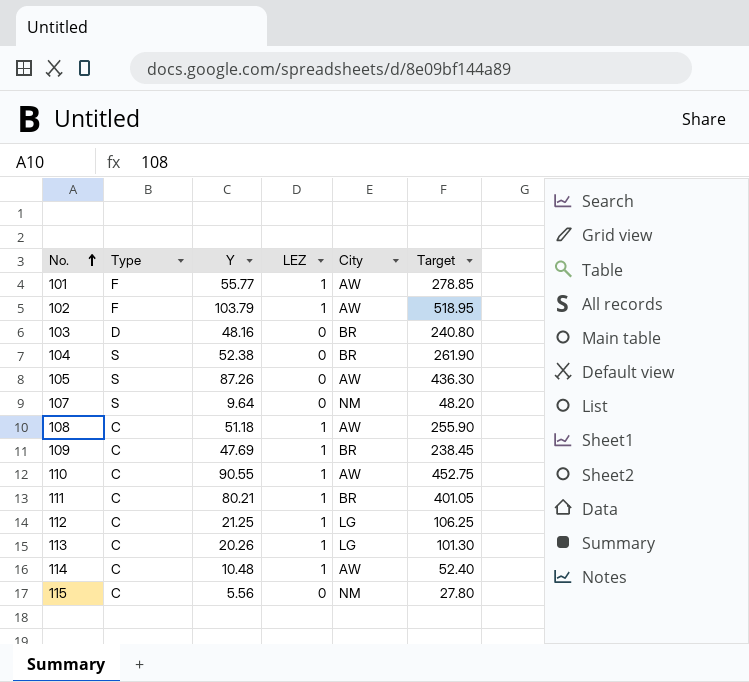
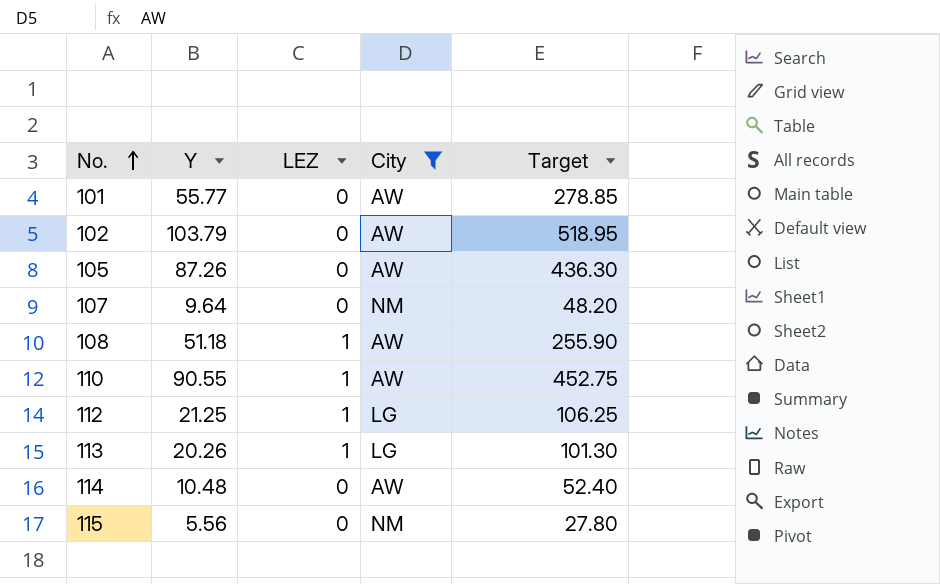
filter: none -> City != BR
column Type | position: 2 -> none
101 | LEZ: 1 -> 0
102 | LEZ: 1 -> 0
114 | LEZ: 1 -> 0

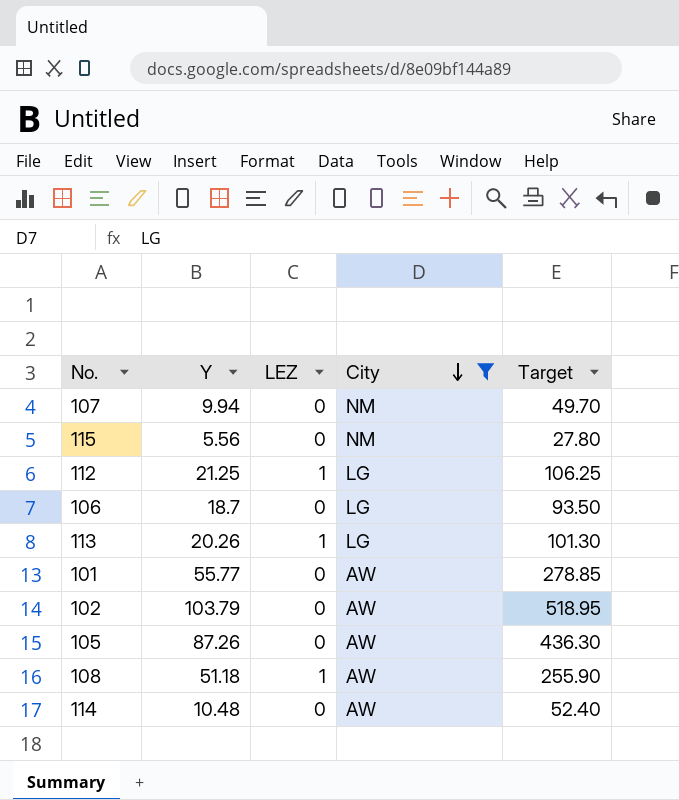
row order: No. ascending -> City descending
row 110: 90.55 | 1 | AW | 452.75 -> none
107 | Y: 9.64 -> 9.94
107 | Target: 48.20 -> 49.70
row 106: none -> 18.7 | 0 | LG | 93.50

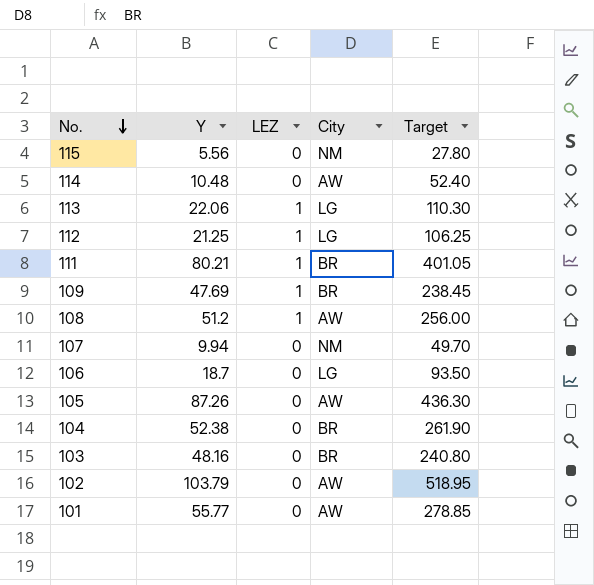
filter: City != BR -> none
row order: City descending -> No. descending
113 | Y: 20.26 -> 22.06
113 | Target: 101.30 -> 110.30
108 | Y: 51.18 -> 51.2
108 | Target: 255.90 -> 256.00

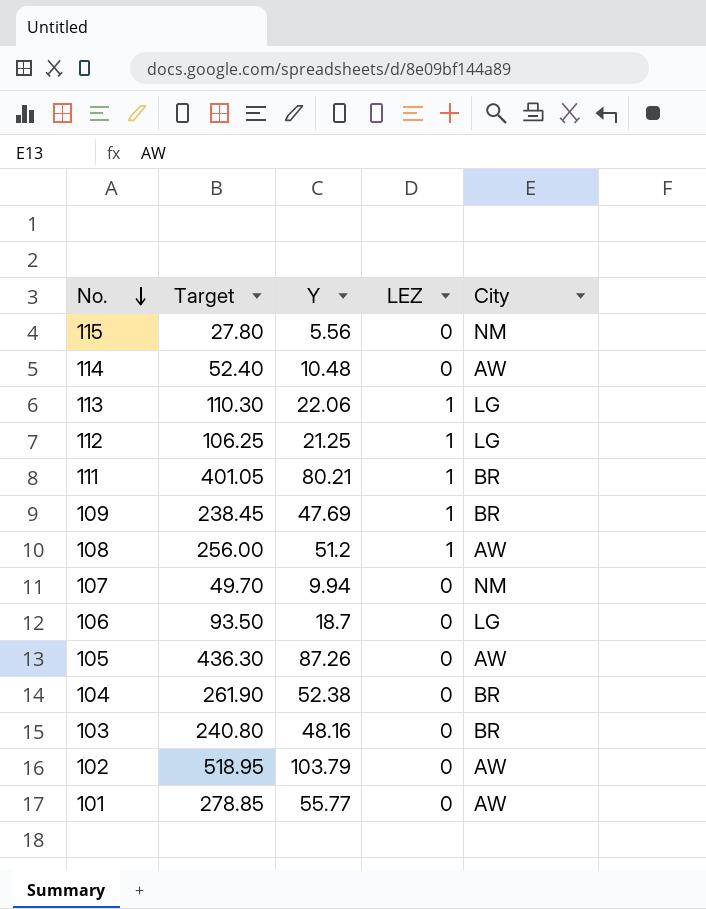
column Target | position: 5 -> 2

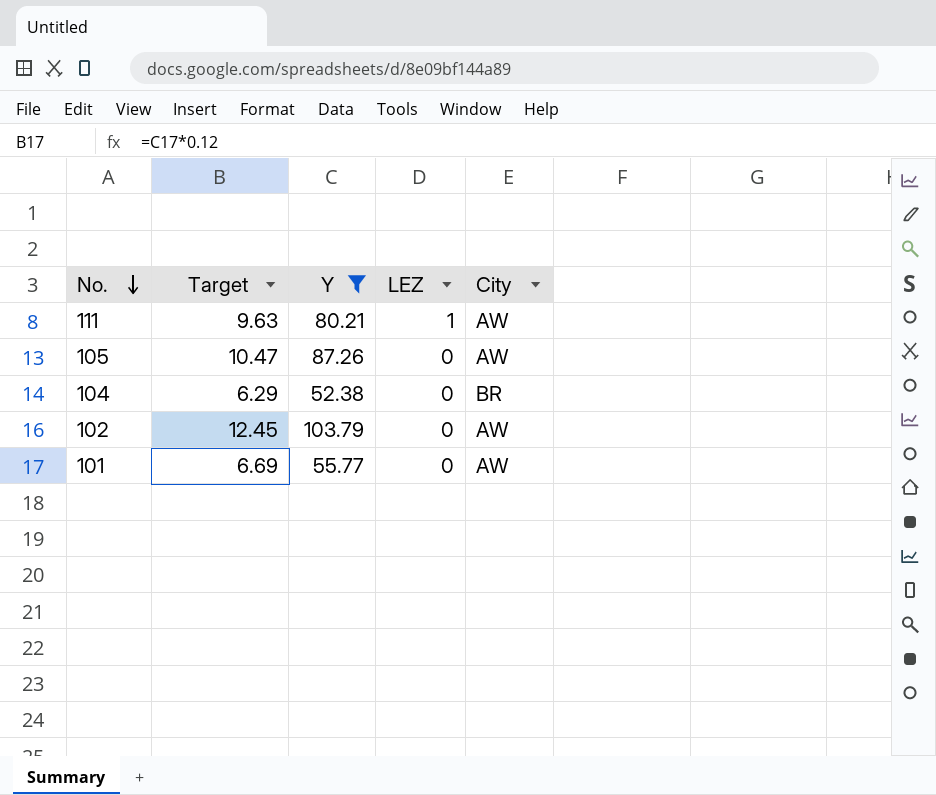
filter: none -> Y >= 52.38
column Target | formula: [Y] * 5 -> [Y] * 0.12
111 | City: BR -> AW

